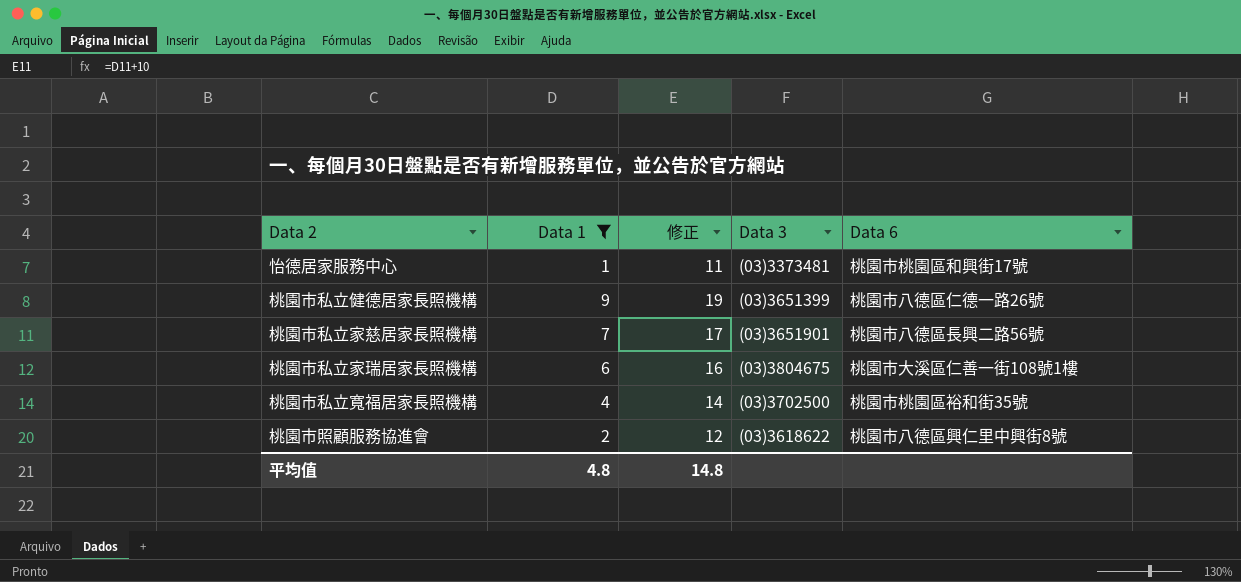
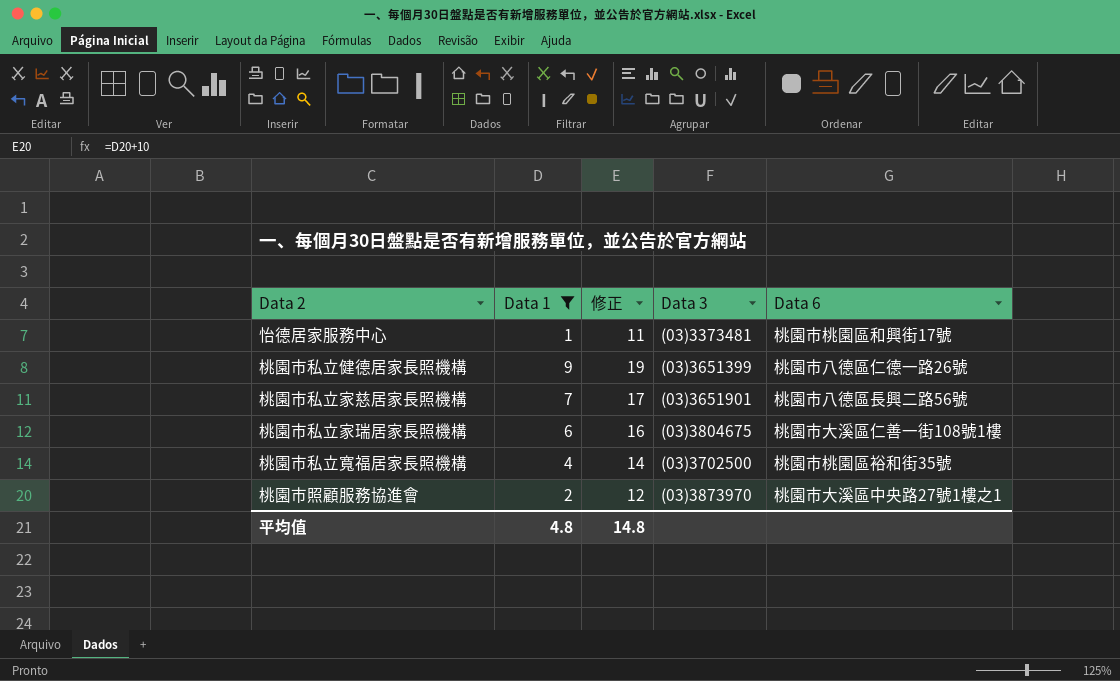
桃園市照顧服務協進會 | Data 3: (03)3618622 -> (03)3873970
桃園市照顧服務協進會 | Data 6: 桃園市八德區興仁里中興街8號 -> 桃園市大溪區中央路27號1樓之1

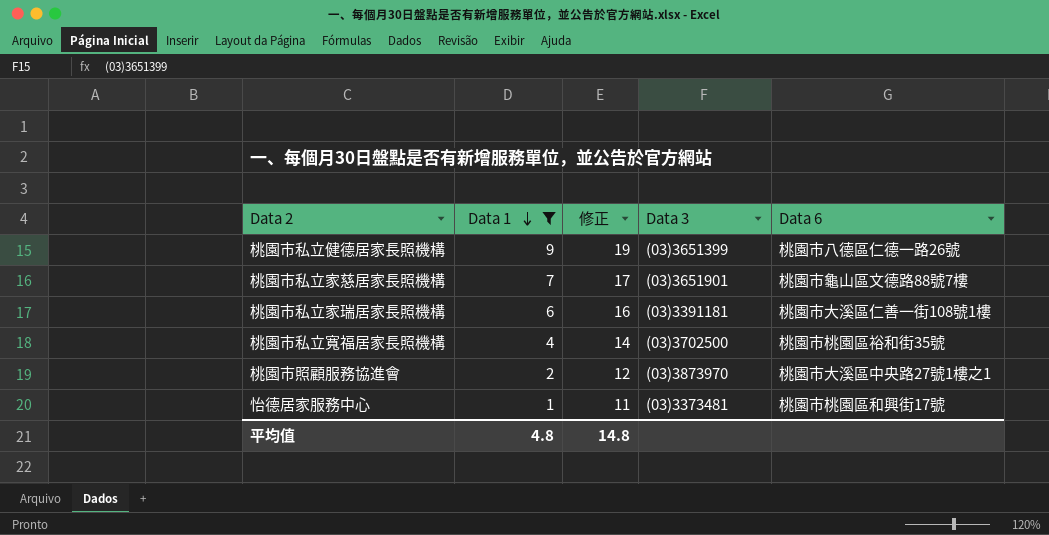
row order: none -> Data 1 descending
桃園市私立家慈居家長照機構 | Data 6: 桃園市八德區長興二路56號 -> 桃園市龜山區文德路88號7樓
桃園市私立家瑞居家長照機構 | Data 3: (03)3804675 -> (03)3391181

